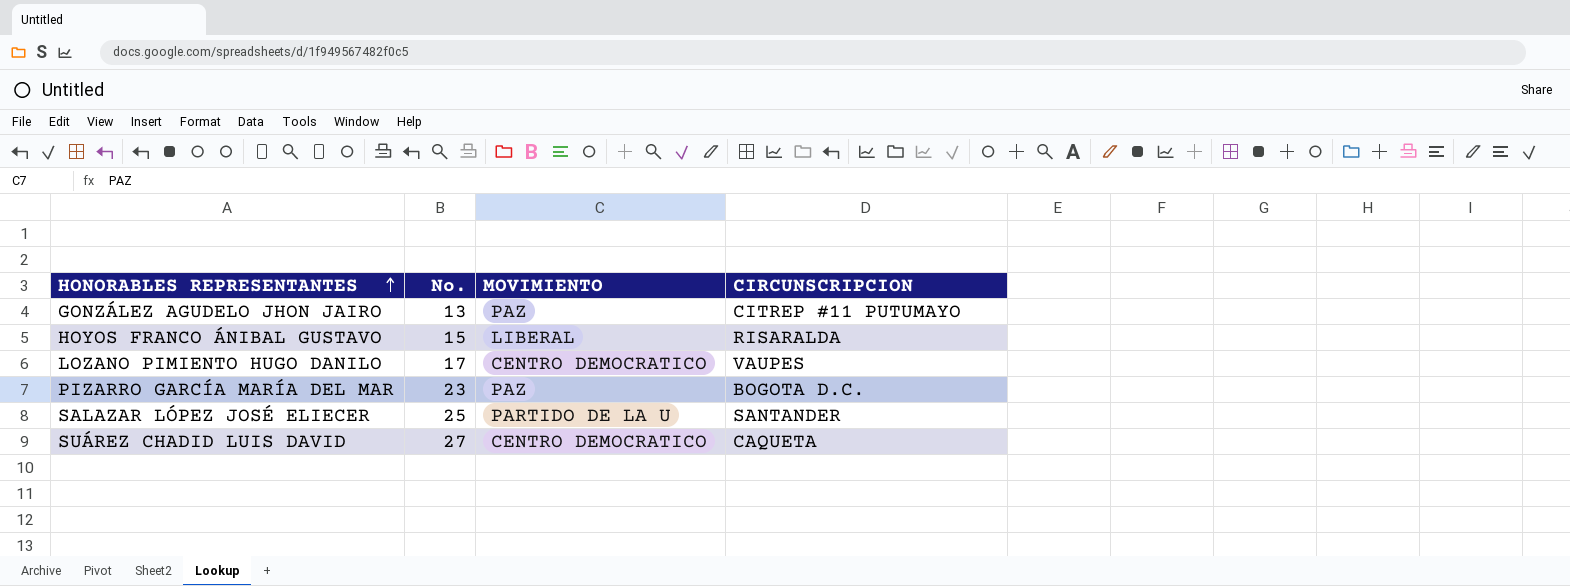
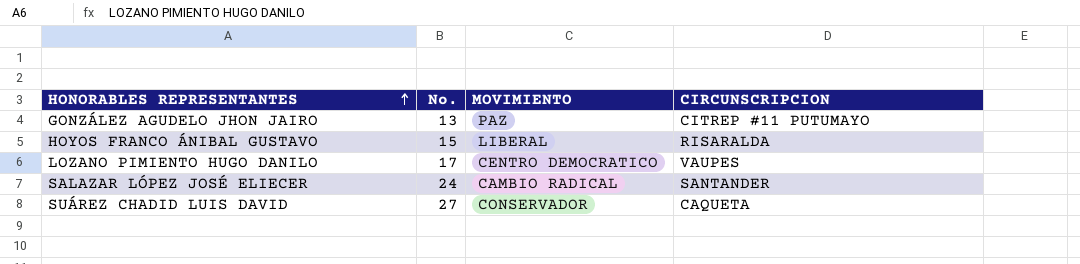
row PIZARRO GARCÍA MARÍA DEL MAR: 23 | PAZ | BOGOTA D.C. -> none
SALAZAR LÓPEZ JOSÉ ELIECER | No.: 25 -> 24
SALAZAR LÓPEZ JOSÉ ELIECER | MOVIMIENTO: PARTIDO DE LA U -> CAMBIO RADICAL
SUÁREZ CHADID LUIS DAVID | MOVIMIENTO: CENTRO DEMOCRATICO -> CONSERVADOR

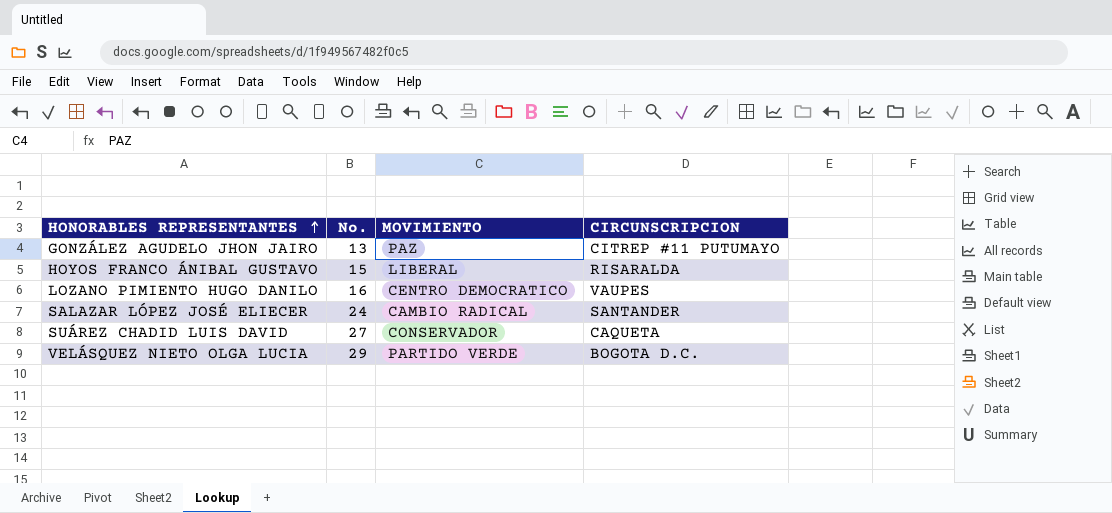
LOZANO PIMIENTO HUGO DANILO | No.: 17 -> 16
row VELÁSQUEZ NIETO OLGA LUCIA: none -> 29 | PARTIDO VERDE | BOGOTA D.C.

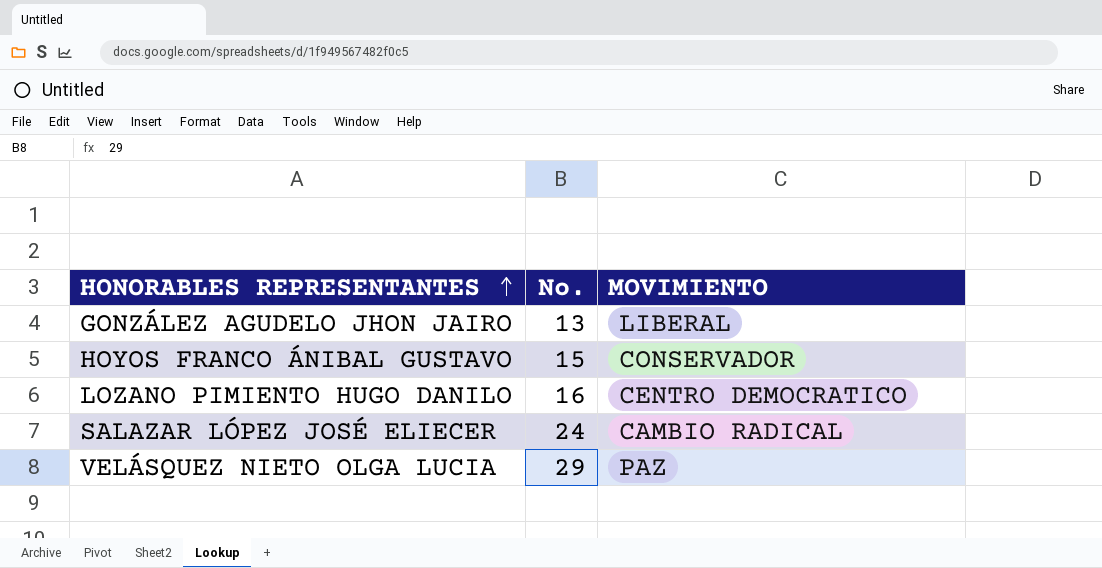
column CIRCUNSCRIPCION | position: 4 -> none
row SUÁREZ CHADID LUIS DAVID: 27 | CONSERVADOR | CAQUETA -> none
GONZÁLEZ AGUDELO JHON JAIRO | MOVIMIENTO: PAZ -> LIBERAL
HOYOS FRANCO ÁNIBAL GUSTAVO | MOVIMIENTO: LIBERAL -> CONSERVADOR
VELÁSQUEZ NIETO OLGA LUCIA | MOVIMIENTO: PARTIDO VERDE -> PAZ

